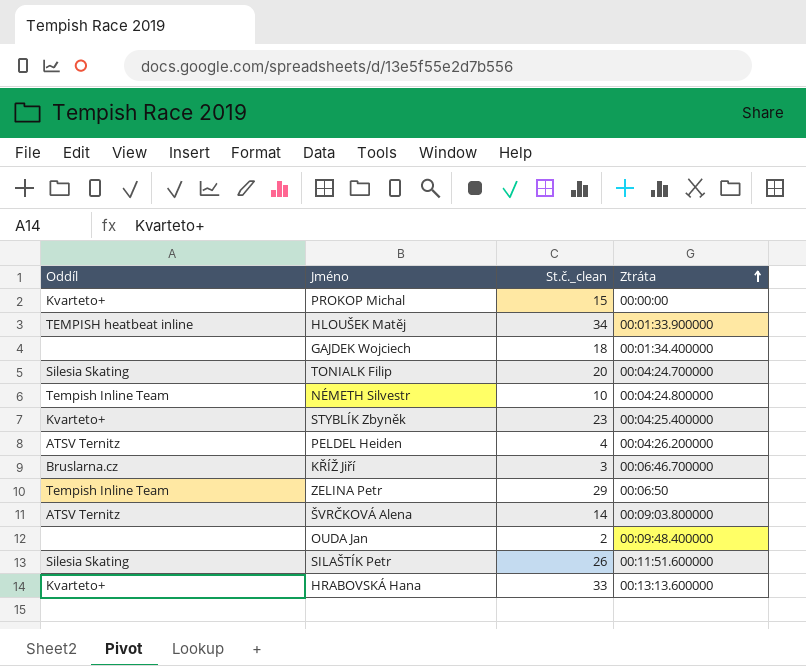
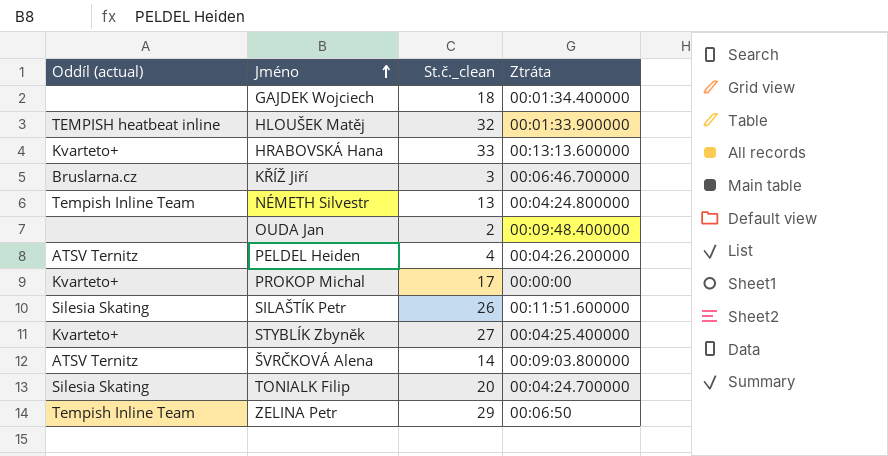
row order: Ztráta ascending -> Jméno ascending
column name: Oddíl -> Oddíl (actual)
HLOUŠEK Matěj | St.č._clean: 34 -> 32
NÉMETH Silvestr | St.č._clean: 10 -> 13
PROKOP Michal | St.č._clean: 15 -> 17
STYBLÍK Zbyněk | St.č._clean: 23 -> 27

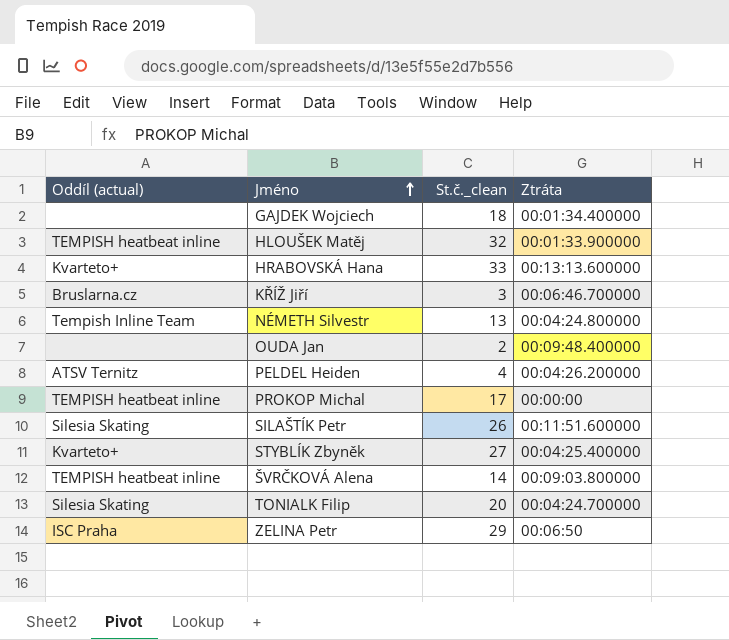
PROKOP Michal | Oddíl (actual): Kvarteto+ -> TEMPISH heatbeat inline
ŠVRČKOVÁ Alena | Oddíl (actual): ATSV Ternitz -> TEMPISH heatbeat inline
ZELINA Petr | Oddíl (actual): Tempish Inline Team -> ISC Praha

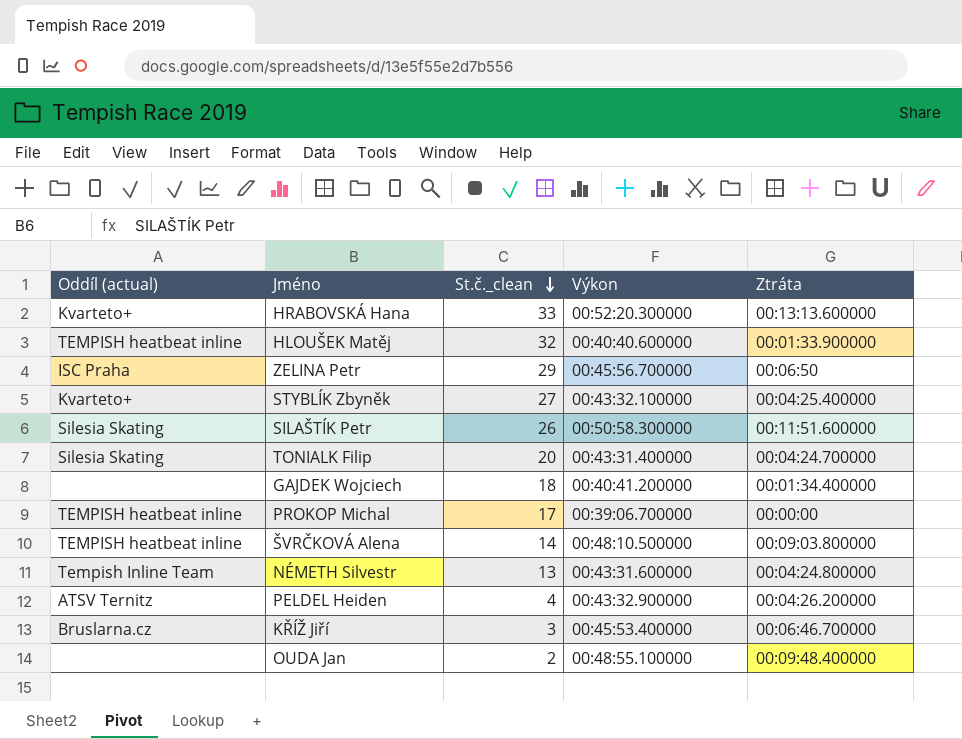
row order: Jméno ascending -> St.č._clean descending
column Výkon | position: none -> 4

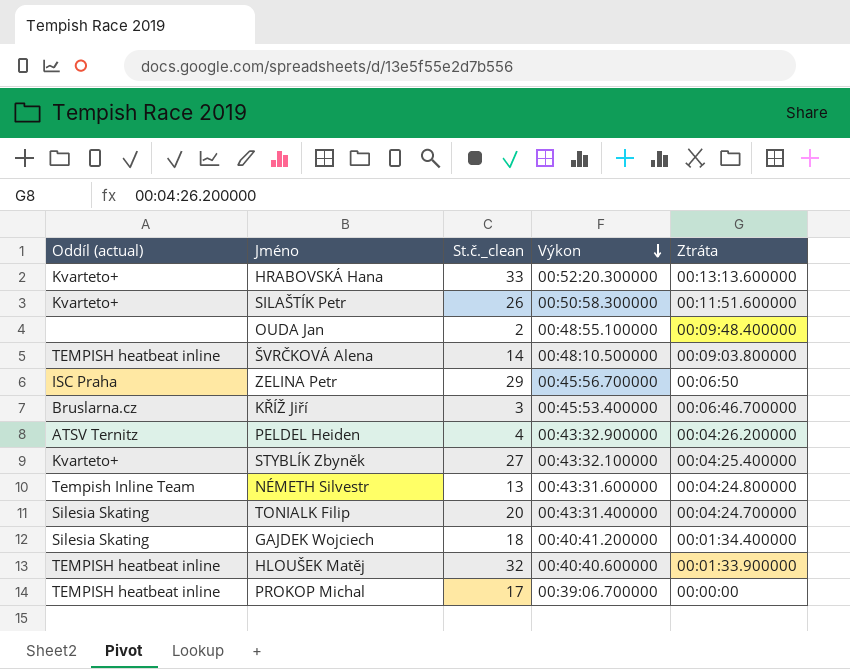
row order: St.č._clean descending -> Výkon descending
SILAŠTÍK Petr | Oddíl (actual): Silesia Skating -> Kvarteto+
GAJDEK Wojciech | Oddíl (actual): none -> Silesia Skating

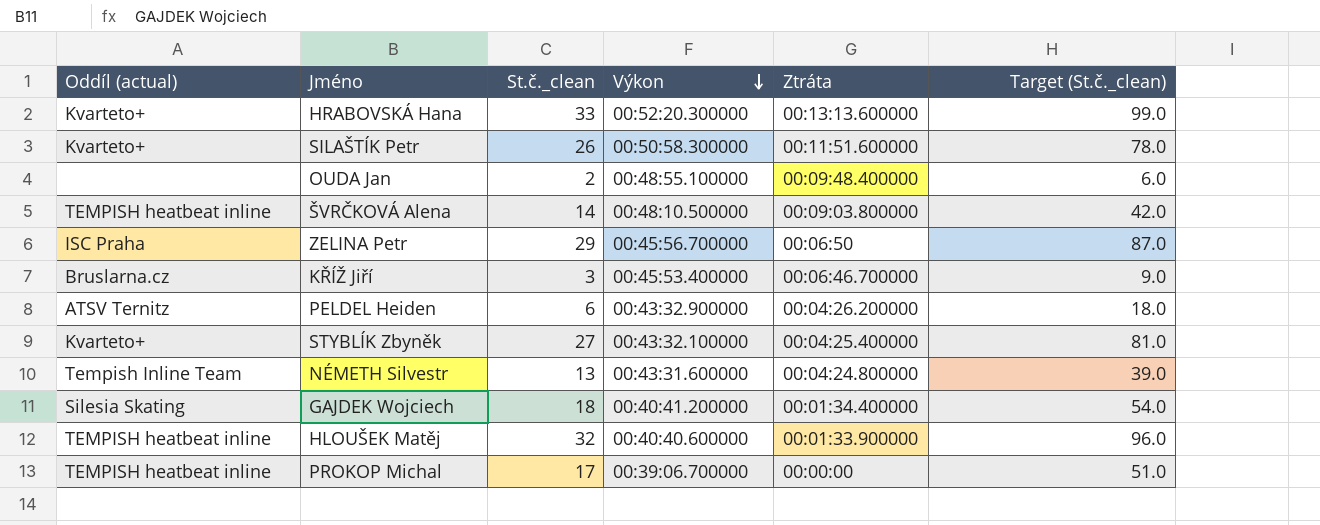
column Target (St.č._clean) | formula: none -> [St.č._clean] * 3
row TONIALK Filip: Silesia Skating | 20 | 00:43:31.400000 | 00:04:24.700000 -> none
PELDEL Heiden | St.č._clean: 4 -> 6

